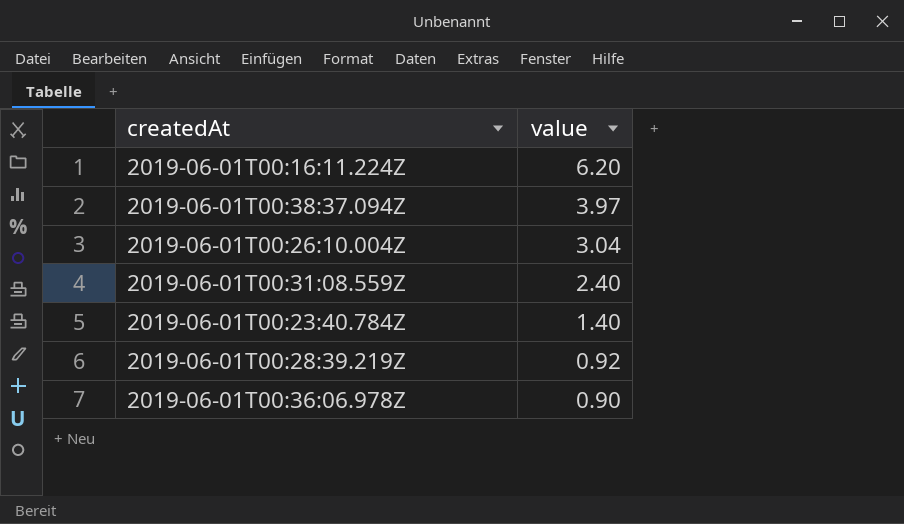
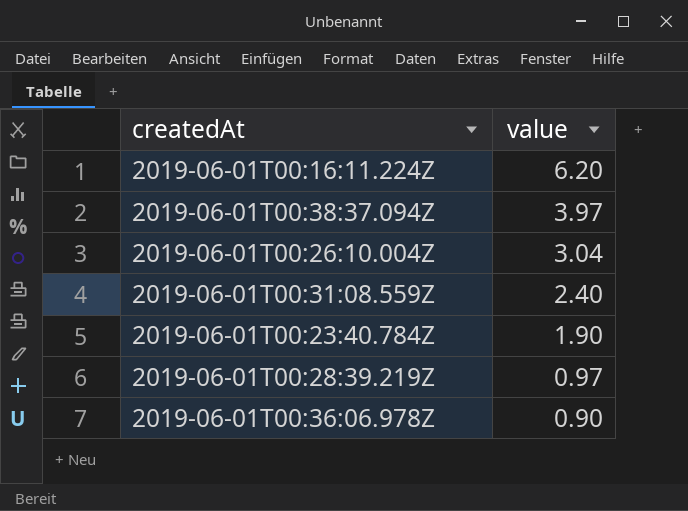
2019-06-01T00:23:40.784Z | value: 1.40 -> 1.90
2019-06-01T00:28:39.219Z | value: 0.92 -> 0.97

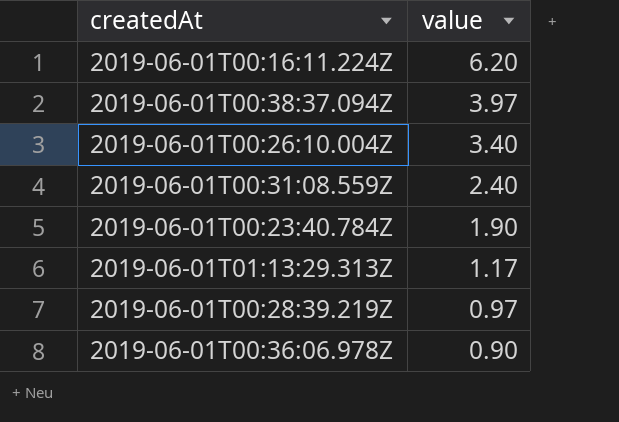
2019-06-01T00:26:10.004Z | value: 3.04 -> 3.40
row 2019-06-01T01:13:29.313Z: none -> 1.17

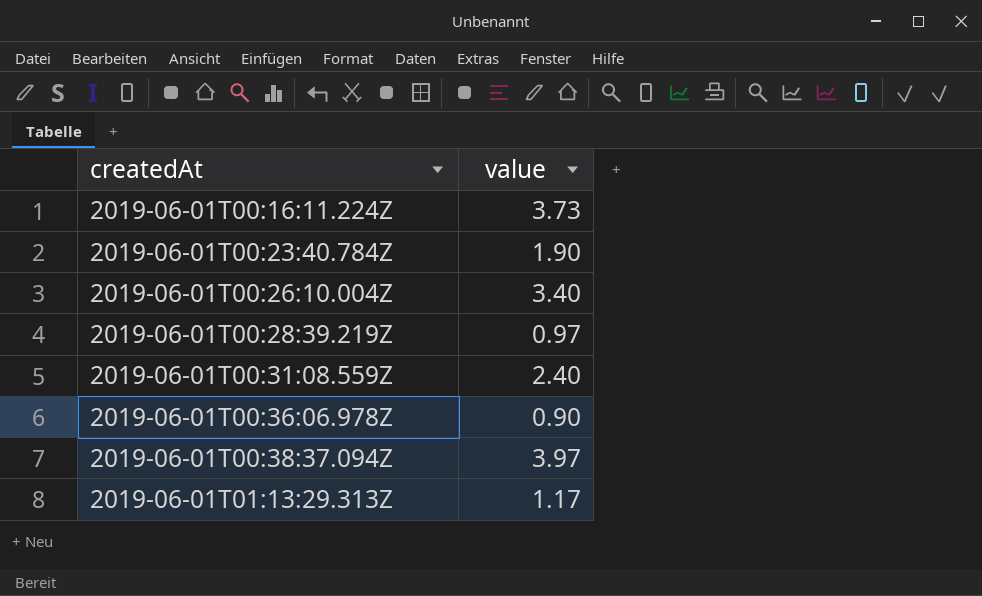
row order: value descending -> createdAt ascending
2019-06-01T00:16:11.224Z | value: 6.20 -> 3.73

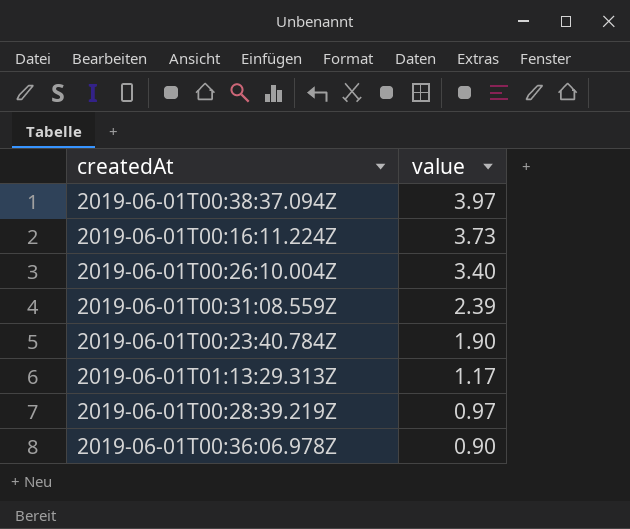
row order: createdAt ascending -> value descending
2019-06-01T00:31:08.559Z | value: 2.40 -> 2.39

